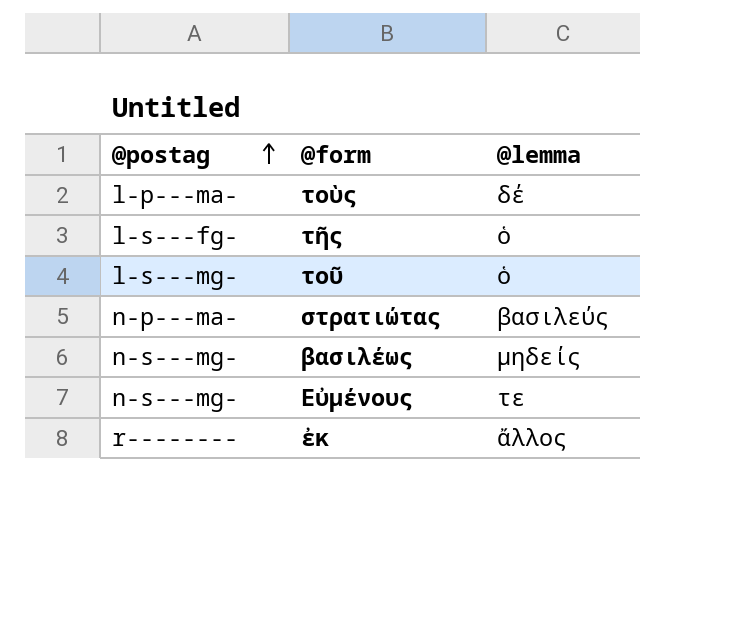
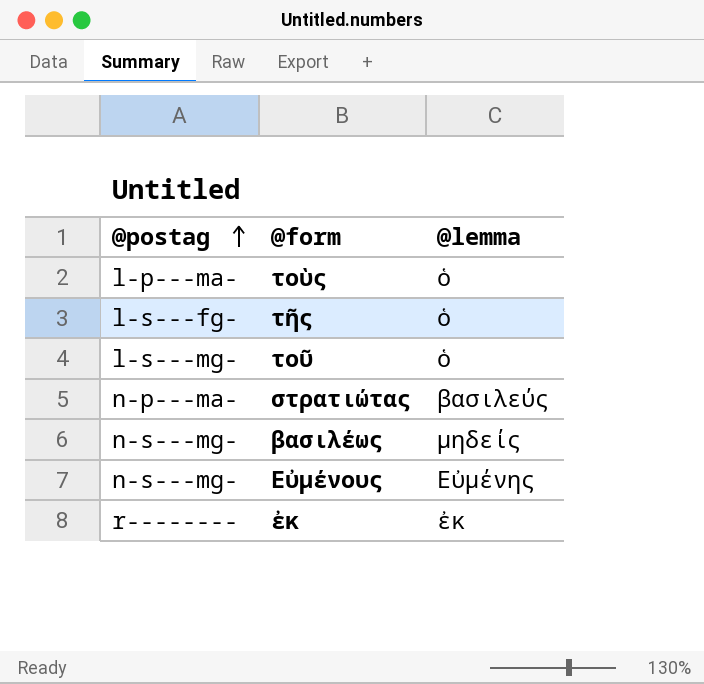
τοὺς | @lemma: δέ -> ὁ
Εὐμένους | @lemma: τε -> Εὐμένης
ἐκ | @lemma: ἄλλος -> ἐκ

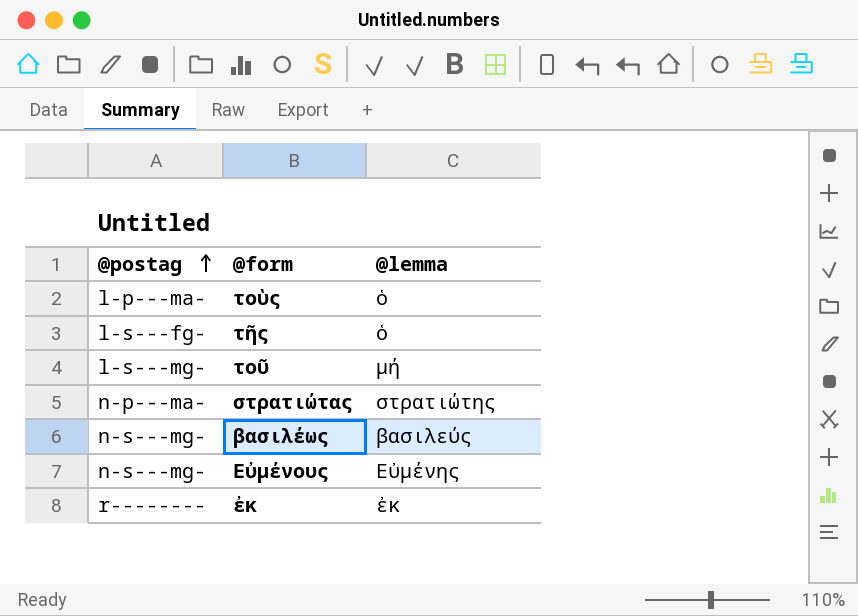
τοῦ | @lemma: ὁ -> μή
στρατιώτας | @lemma: βασιλεύς -> στρατιώτης
βασιλέως | @lemma: μηδείς -> βασιλεύς

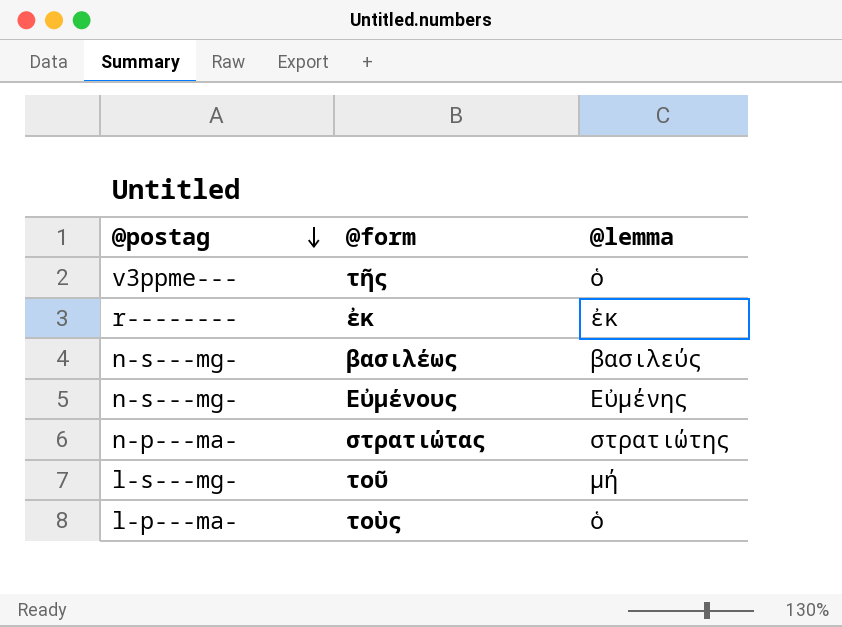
row order: @postag ascending -> @postag descending
τῆς | @postag: l-s---fg- -> v3ppme---

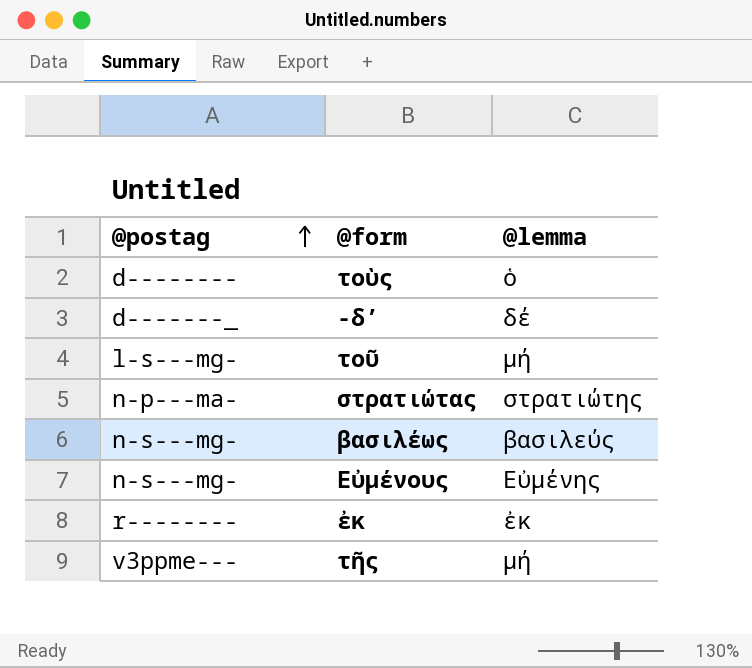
row order: @postag descending -> @postag ascending
τοὺς | @postag: l-p---ma- -> d--------
row -δʼ: none -> d-------_ | δέ
τῆς | @lemma: ὁ -> μή

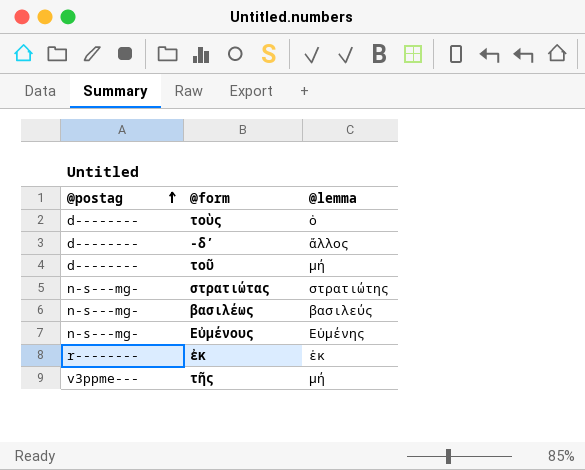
-δʼ | @postag: d-------_ -> d--------
-δʼ | @lemma: δέ -> ἄλλος
τοῦ | @postag: l-s---mg- -> d--------
στρατιώτας | @postag: n-p---ma- -> n-s---mg-

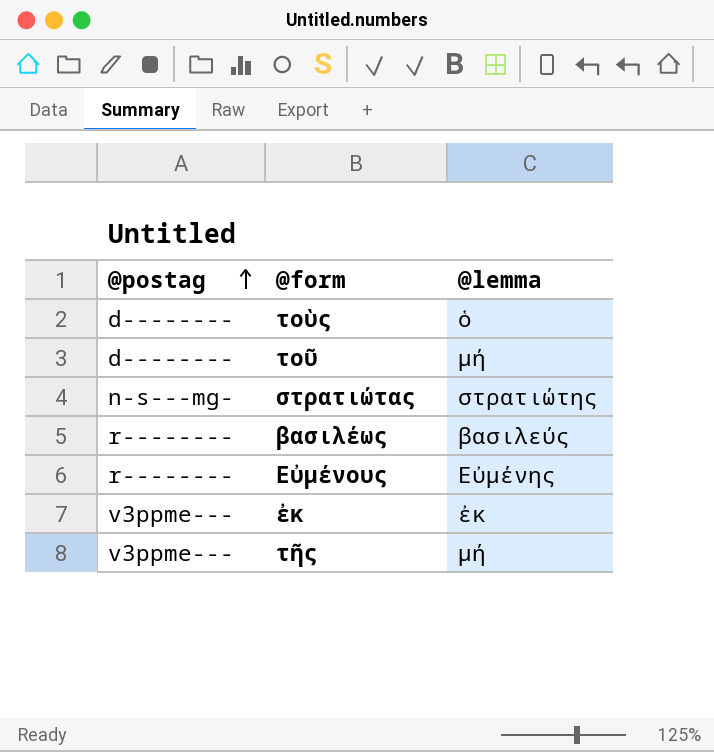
row -δʼ: d-------- | ἄλλος -> none
βασιλέως | @postag: n-s---mg- -> r--------
Εὐμένους | @postag: n-s---mg- -> r--------
ἐκ | @postag: r-------- -> v3ppme---

